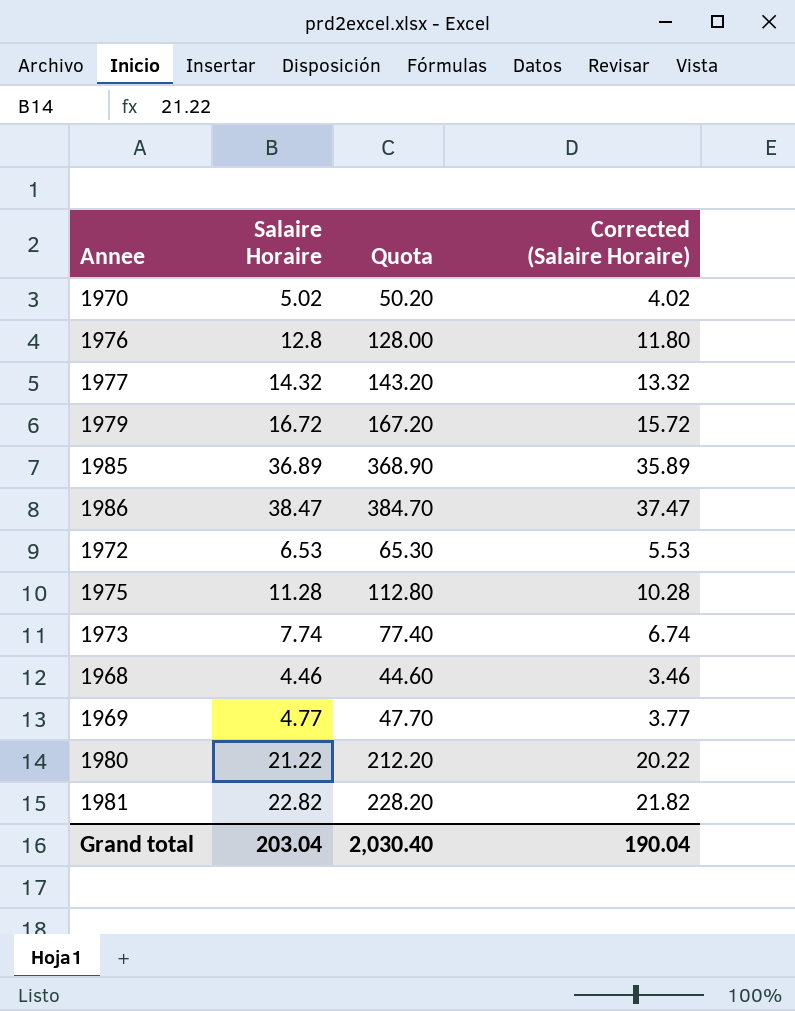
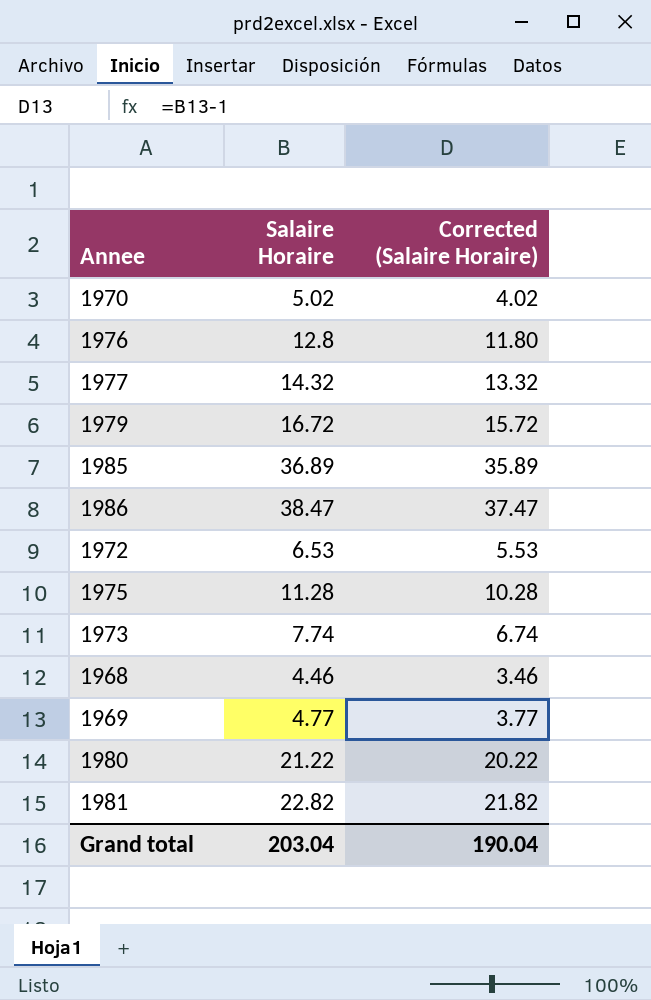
column Quota | formula: [Salaire Horaire] * 10 -> none

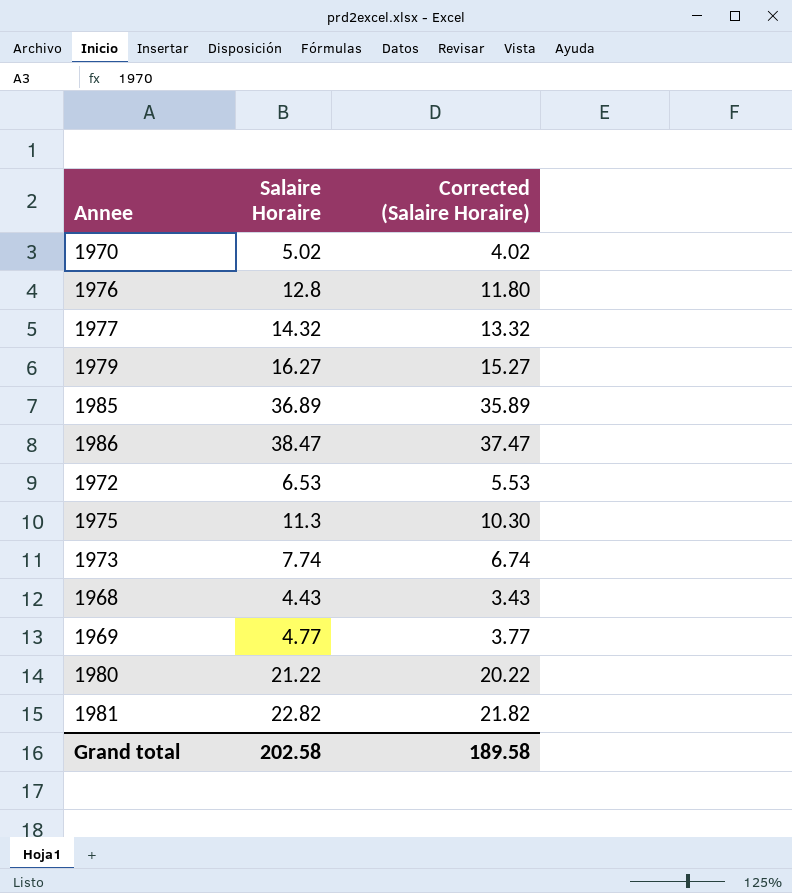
1979 | Salaire Horaire: 16.72 -> 16.27
1979 | Corrected (Salaire Horaire): 15.72 -> 15.27
1975 | Salaire Horaire: 11.28 -> 11.3
1975 | Corrected (Salaire Horaire): 10.28 -> 10.30
1968 | Salaire Horaire: 4.46 -> 4.43
1968 | Corrected (Salaire Horaire): 3.46 -> 3.43
Grand total | Salaire Horaire: 203.04 -> 202.58
Grand total | Corrected (Salaire Horaire): 190.04 -> 189.58

